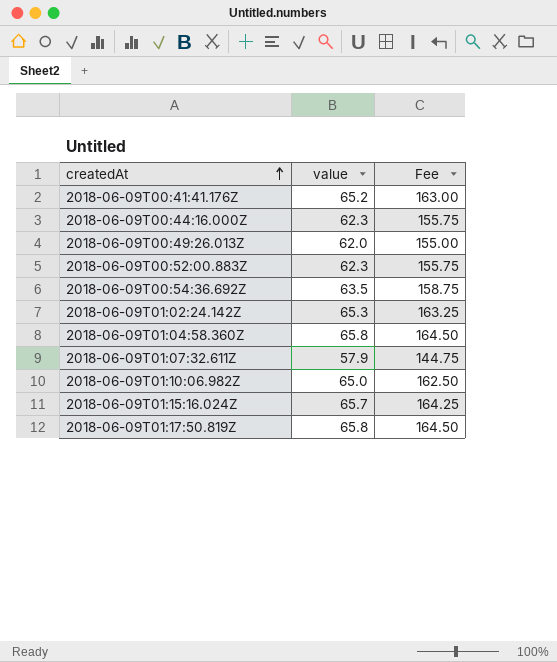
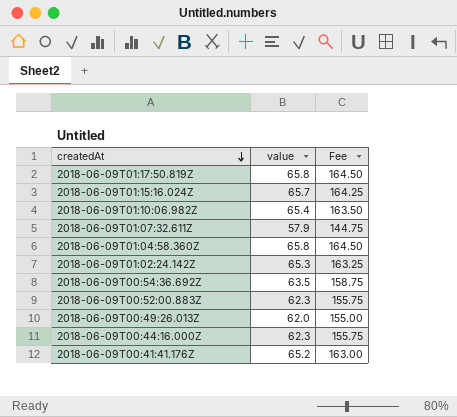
row order: createdAt ascending -> createdAt descending
2018-06-09T01:10:06.982Z | value: 65.0 -> 65.4
2018-06-09T01:10:06.982Z | Fee: 162.50 -> 163.50

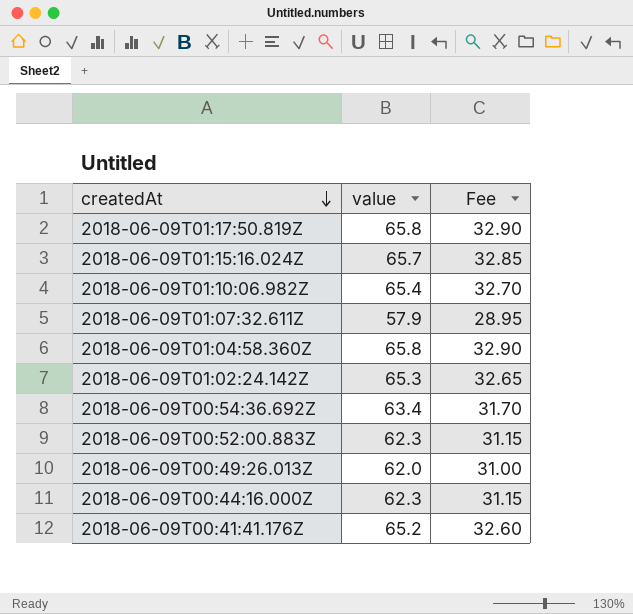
column Fee | formula: [value] * 2.5 -> [value] * 0.5
2018-06-09T00:54:36.692Z | value: 63.5 -> 63.4

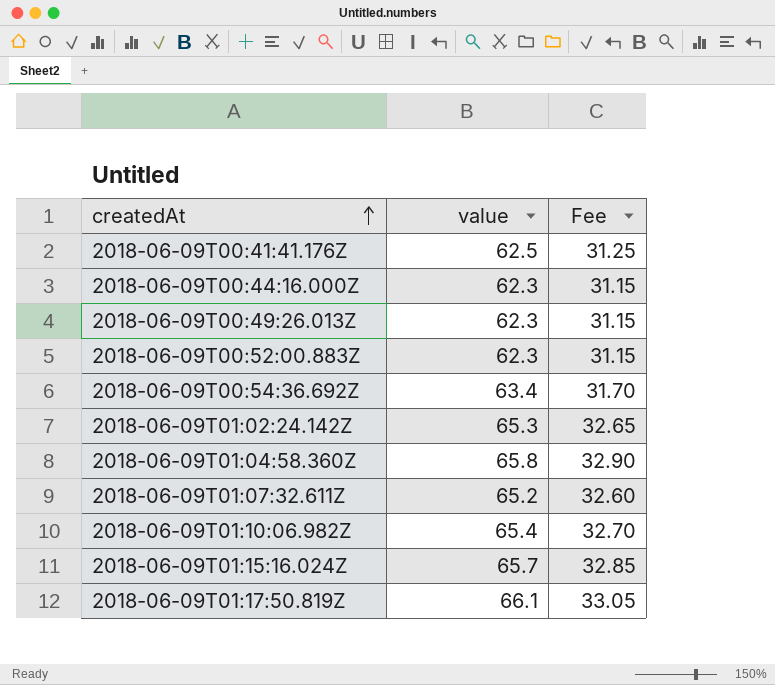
row order: createdAt descending -> createdAt ascending
2018-06-09T00:41:41.176Z | value: 65.2 -> 62.5
2018-06-09T00:41:41.176Z | Fee: 32.60 -> 31.25
2018-06-09T00:49:26.013Z | value: 62.0 -> 62.3
2018-06-09T00:49:26.013Z | Fee: 31.00 -> 31.15
2018-06-09T01:07:32.611Z | value: 57.9 -> 65.2
2018-06-09T01:07:32.611Z | Fee: 28.95 -> 32.60
2018-06-09T01:17:50.819Z | value: 65.8 -> 66.1
2018-06-09T01:17:50.819Z | Fee: 32.90 -> 33.05

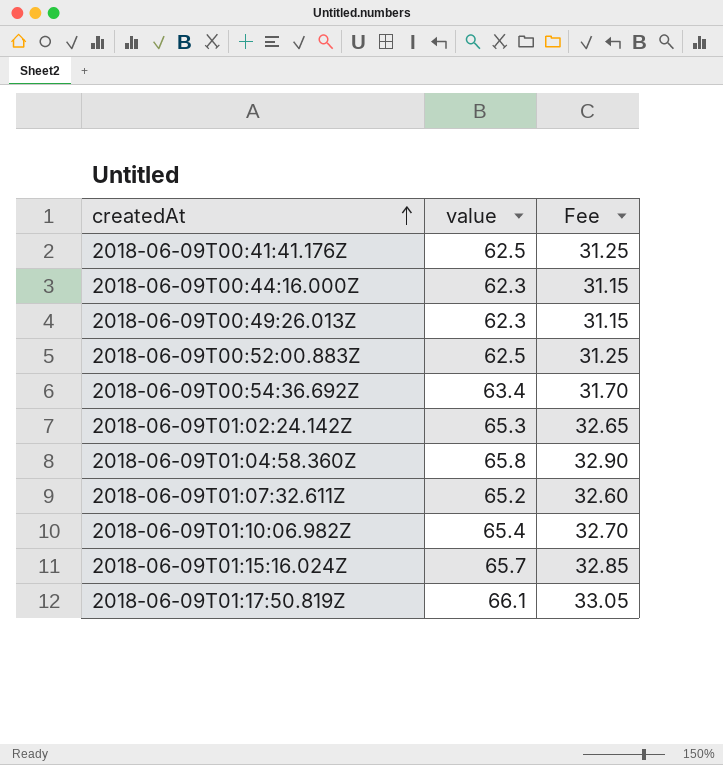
2018-06-09T00:52:00.883Z | value: 62.3 -> 62.5
2018-06-09T00:52:00.883Z | Fee: 31.15 -> 31.25

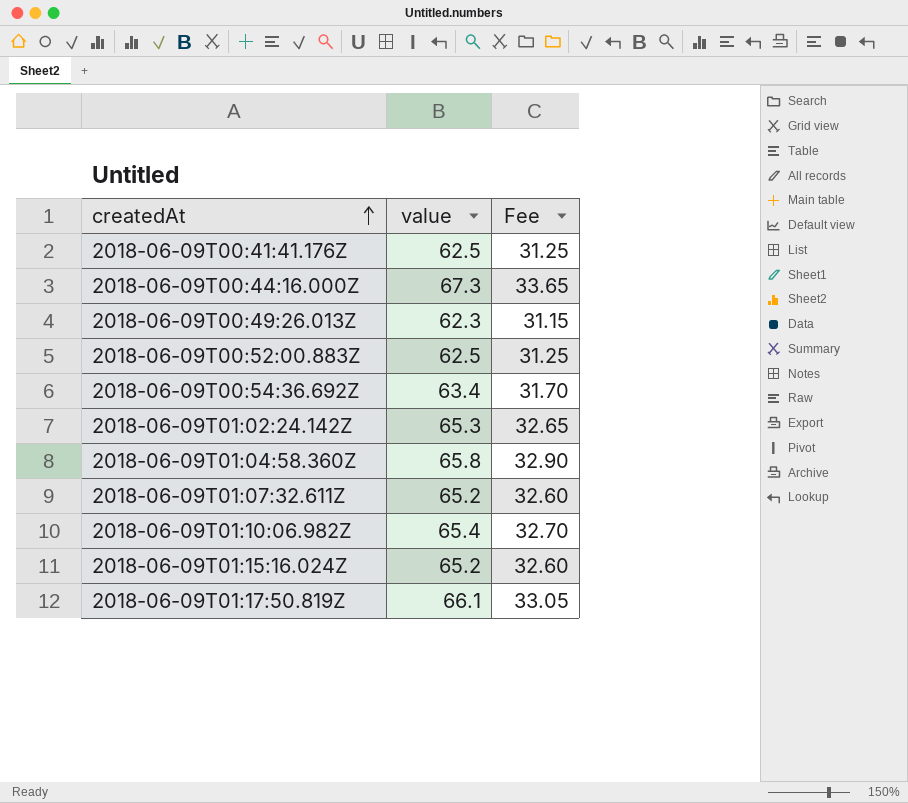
2018-06-09T00:44:16.000Z | value: 62.3 -> 67.3
2018-06-09T00:44:16.000Z | Fee: 31.15 -> 33.65
2018-06-09T01:15:16.024Z | value: 65.7 -> 65.2
2018-06-09T01:15:16.024Z | Fee: 32.85 -> 32.60

